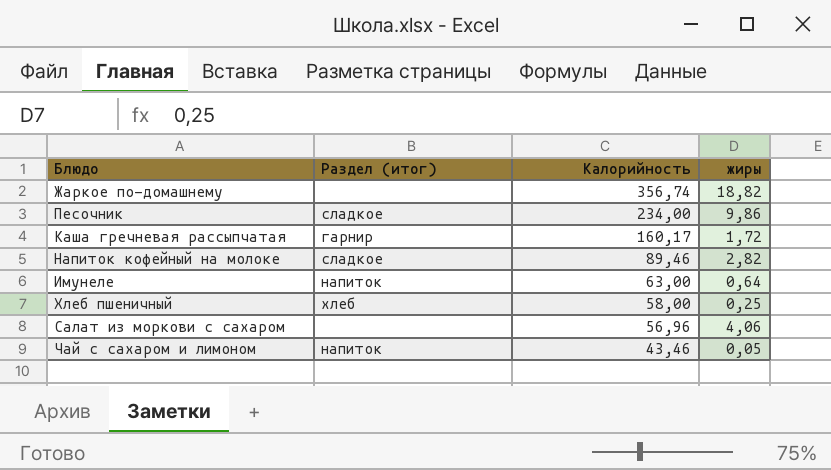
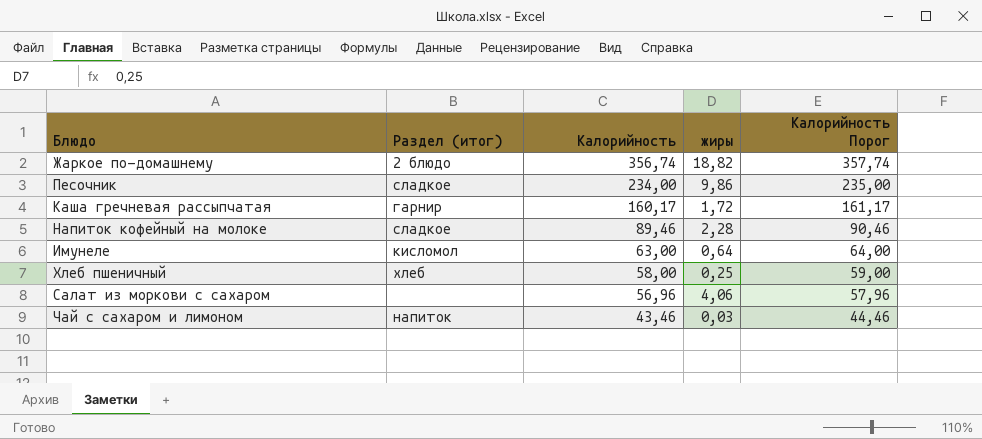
column Калорийность Порог | formula: none -> [Калорийность] + 1
Жаркое по-домашнему | Раздел (итог): none -> 2 блюдо
Напиток кофейный на молоке | жиры: 2,82 -> 2,28
Имунеле | Раздел (итог): напиток -> кисломол
Чай с сахаром и лимоном | жиры: 0,05 -> 0,03

